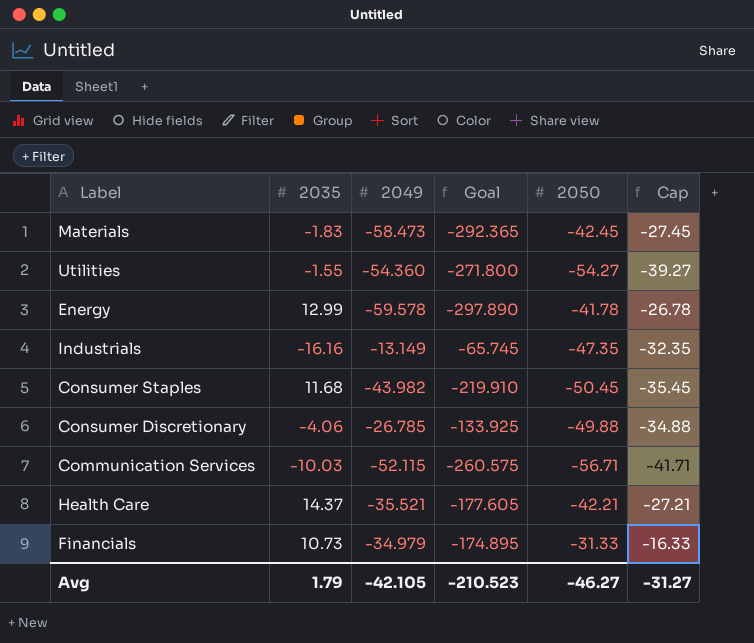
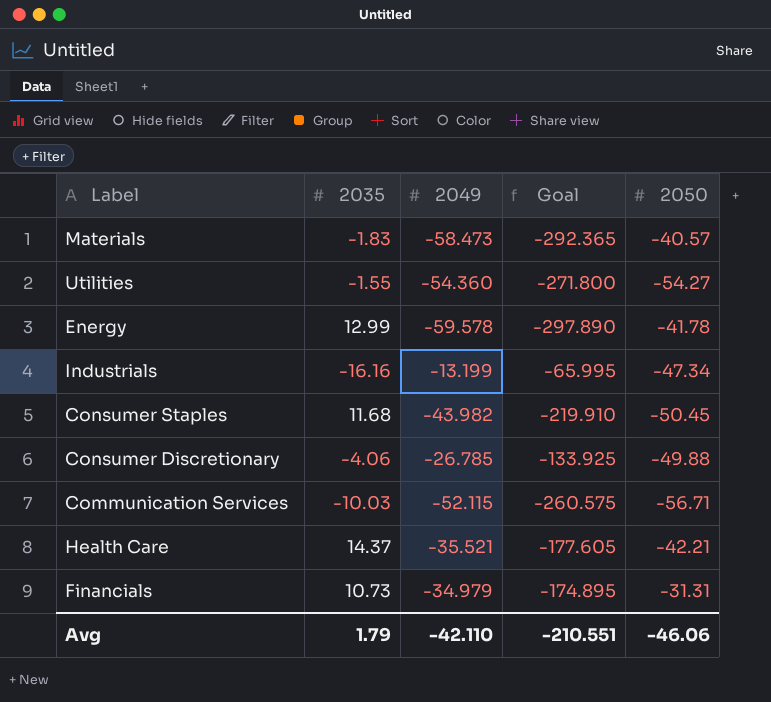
column Cap | formula: [2050] + 15 -> none
Materials | 2050: -42.45 -> -40.57
Industrials | 2049: -13.149 -> -13.199
Industrials | Goal: -65.745 -> -65.995
Industrials | 2050: -47.35 -> -47.34
Financials | 2050: -31.33 -> -31.31
Avg | 2049: -42.105 -> -42.110
Avg | Goal: -210.523 -> -210.551
Avg | 2050: -46.27 -> -46.06

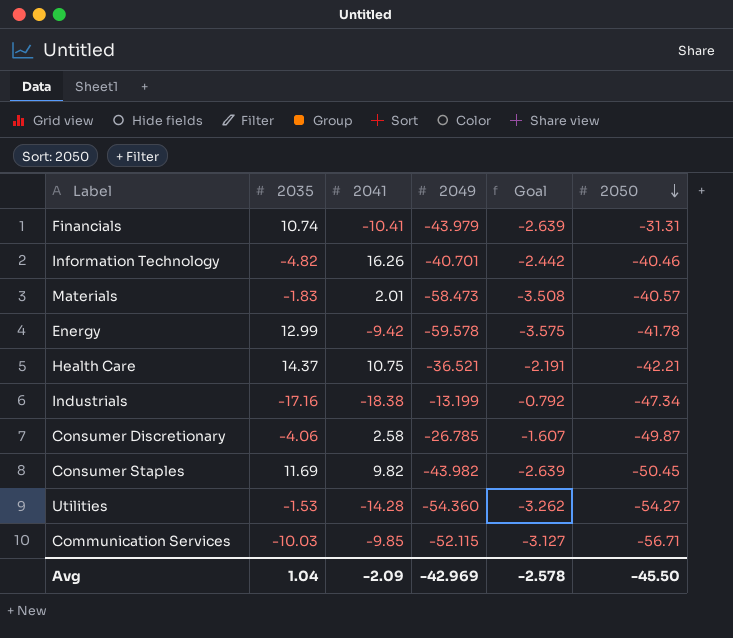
row order: none -> 2050 descending
column 2041 | position: none -> 3
column Goal | formula: [2049] * 5 -> [2049] * 0.06
Financials | 2035: 10.73 -> 10.74
Financials | 2049: -34.979 -> -43.979
row Information Technology: none -> -4.82 | 16.26 | -40.701 | -2.442 | -40.46
Health Care | 2049: -35.521 -> -36.521
Industrials | 2035: -16.16 -> -17.16
Consumer Discretionary | 2050: -49.88 -> -49.87
Consumer Staples | 2035: 11.68 -> 11.69
Utilities | 2035: -1.55 -> -1.53
Avg | 2035: 1.79 -> 1.04
Avg | 2049: -42.110 -> -42.969
Avg | Goal: -210.551 -> -2.578
Avg | 2050: -46.06 -> -45.50

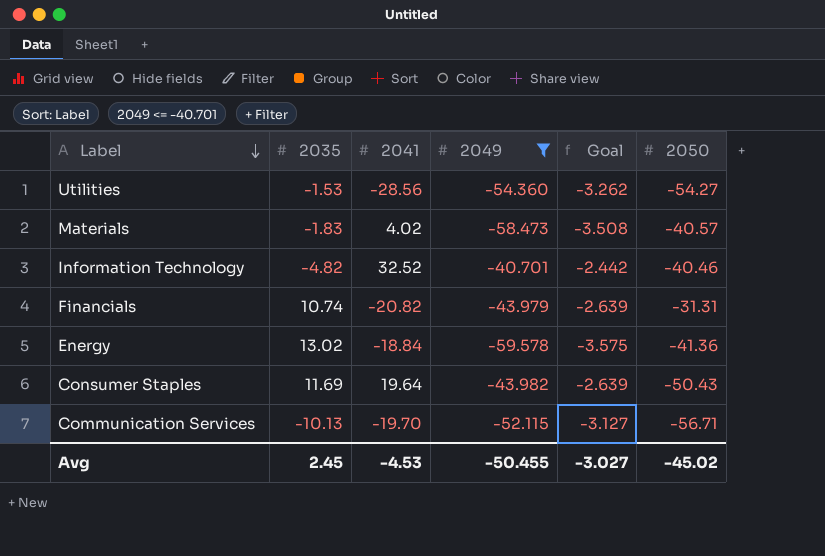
filter: none -> 2049 <= -40.701
row order: 2050 descending -> Label descending
Utilities | 2041: -14.28 -> -28.56
Materials | 2041: 2.01 -> 4.02
Information Technology | 2041: 16.26 -> 32.52
Financials | 2041: -10.41 -> -20.82
Energy | 2035: 12.99 -> 13.02
Energy | 2041: -9.42 -> -18.84
Energy | 2050: -41.78 -> -41.36
Consumer Staples | 2041: 9.82 -> 19.64
Consumer Staples | 2050: -50.45 -> -50.43
Communication Services | 2035: -10.03 -> -10.13
Communication Services | 2041: -9.85 -> -19.70
Avg | 2035: 1.04 -> 2.45
Avg | 2041: -2.09 -> -4.53
Avg | 2049: -42.969 -> -50.455
Avg | Goal: -2.578 -> -3.027
Avg | 2050: -45.50 -> -45.02

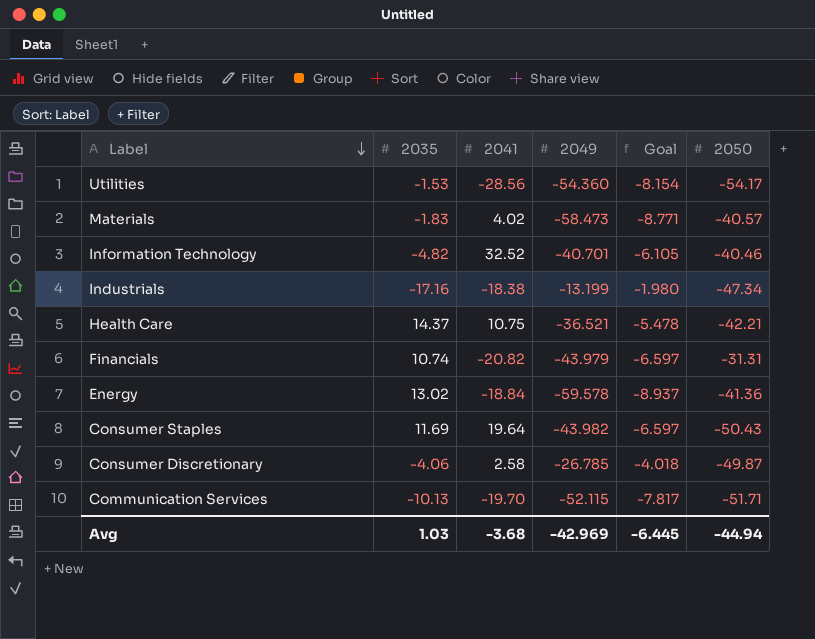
filter: 2049 <= -40.701 -> none
column Goal | formula: [2049] * 0.06 -> [2049] * 0.15
Utilities | 2050: -54.27 -> -54.17
Communication Services | 2050: -56.71 -> -51.71
Avg | 2035: 2.45 -> 1.03
Avg | 2041: -4.53 -> -3.68
Avg | 2049: -50.455 -> -42.969
Avg | Goal: -3.027 -> -6.445
Avg | 2050: -45.02 -> -44.94

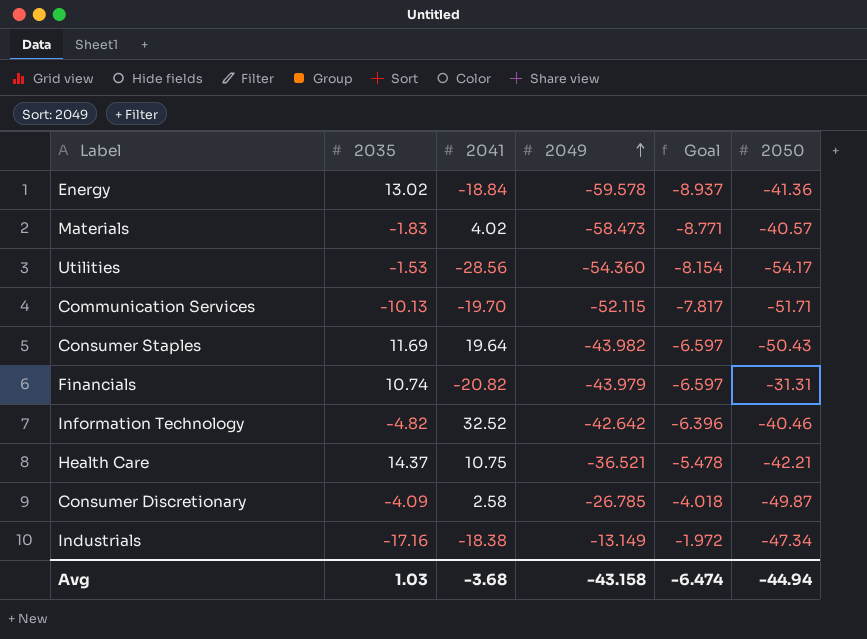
row order: Label descending -> 2049 ascending
Information Technology | 2049: -40.701 -> -42.642
Information Technology | Goal: -6.105 -> -6.396
Consumer Discretionary | 2035: -4.06 -> -4.09
Industrials | 2049: -13.199 -> -13.149
Industrials | Goal: -1.980 -> -1.972
Avg | 2049: -42.969 -> -43.158
Avg | Goal: -6.445 -> -6.474

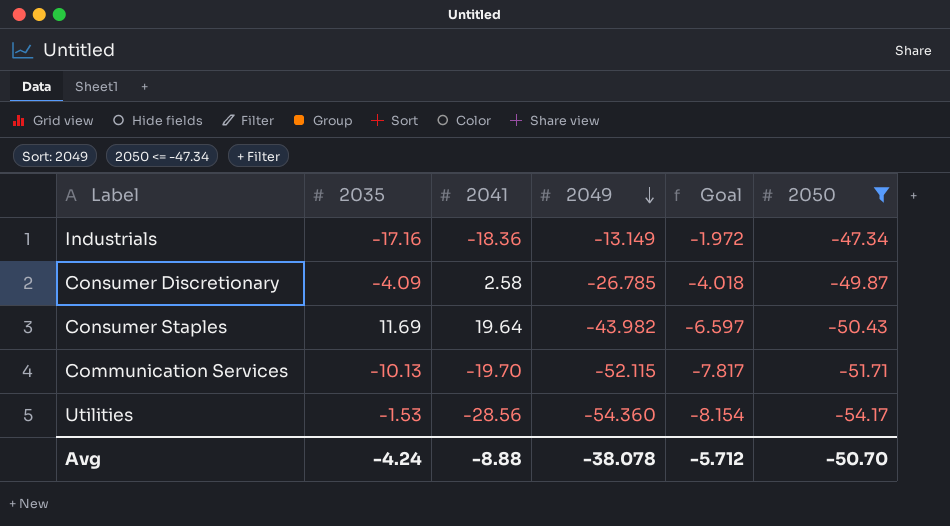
filter: none -> 2050 <= -47.34
row order: 2049 ascending -> 2049 descending
Industrials | 2041: -18.38 -> -18.36
Avg | 2035: 1.03 -> -4.24
Avg | 2041: -3.68 -> -8.88
Avg | 2049: -43.158 -> -38.078
Avg | Goal: -6.474 -> -5.712
Avg | 2050: -44.94 -> -50.70

